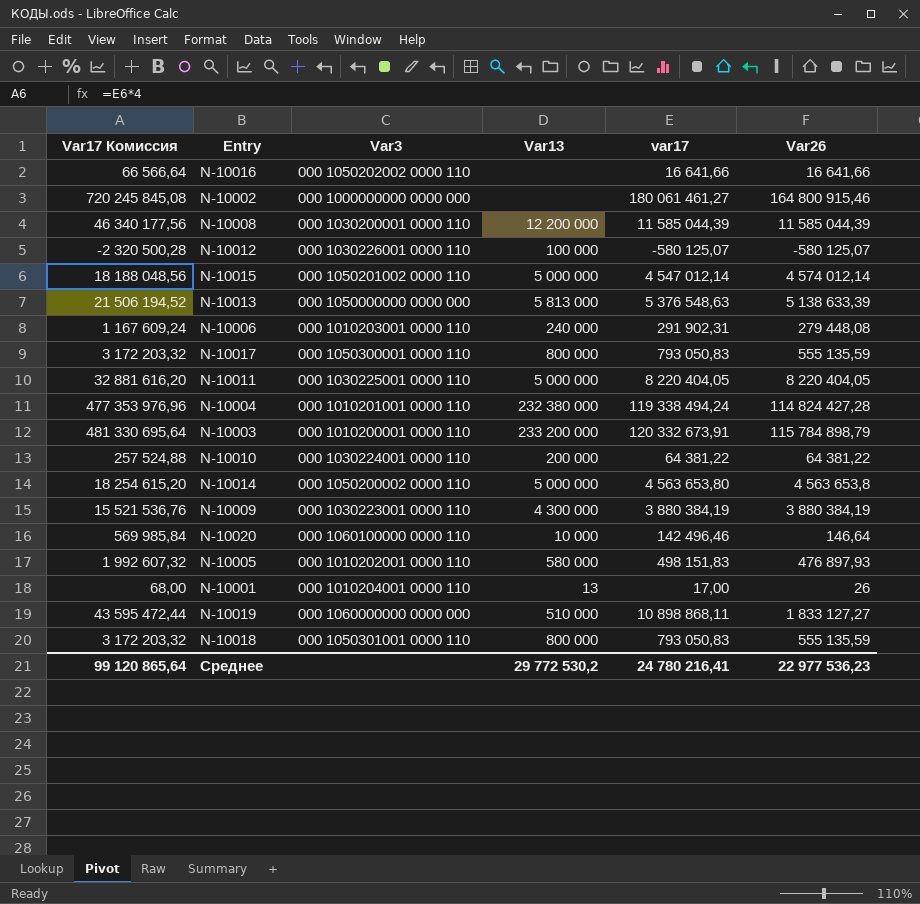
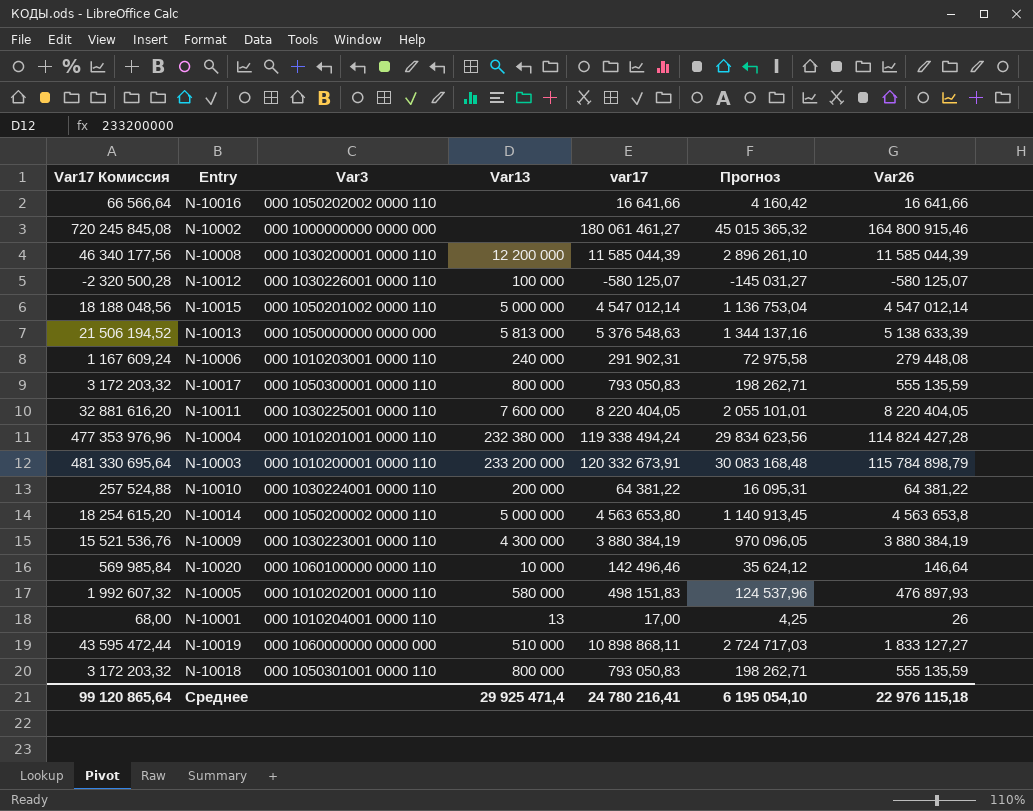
column Прогноз | formula: none -> [var17] * 0,25
N-10015 | Var26: 4 574 012,14 -> 4 547 012,14
N-10011 | Var13: 5 000 000 -> 7 600 000
Среднее | Var13: 29 772 530,2 -> 29 925 471,4
Среднее | Var26: 22 977 536,23 -> 22 976 115,18

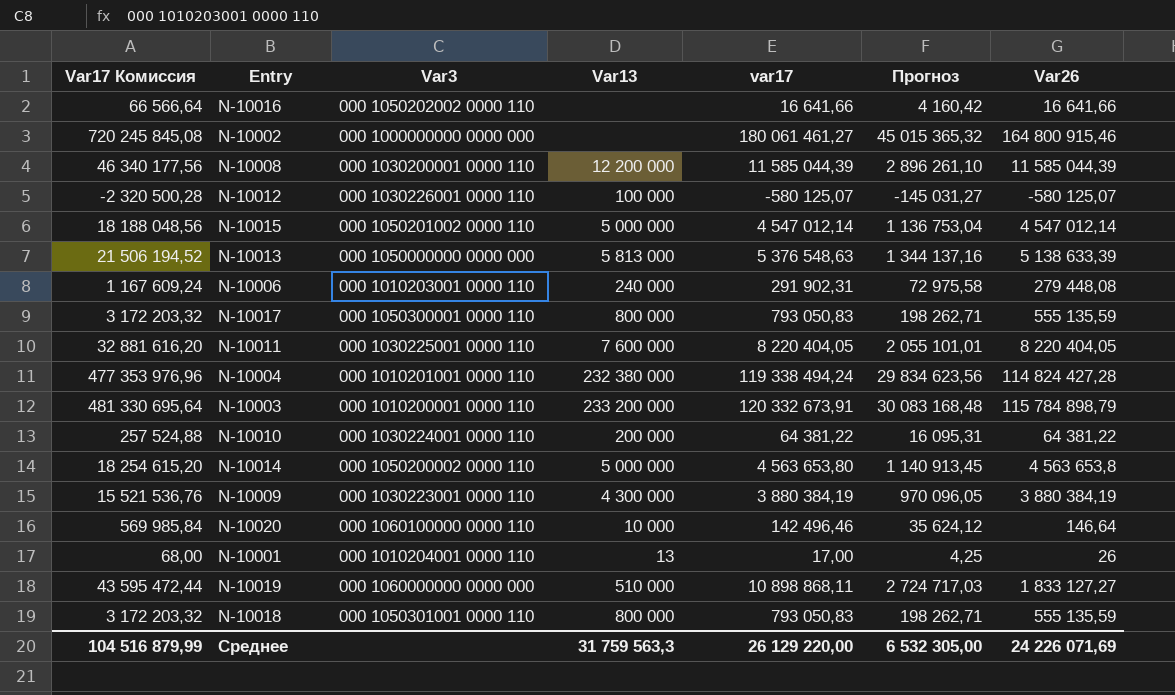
row N-10005: 1 992 607,32 | 000 1010202001 0000 110 | 580 000 | 498 151,83 | 124 537,96 | 476 897,93 -> none
Среднее | Var17 Комиссия: 99 120 865,64 -> 104 516 879,99
Среднее | Var13: 29 925 471,4 -> 31 759 563,3
Среднее | var17: 24 780 216,41 -> 26 129 220,00
Среднее | Прогноз: 6 195 054,10 -> 6 532 305,00
Среднее | Var26: 22 976 115,18 -> 24 226 071,69

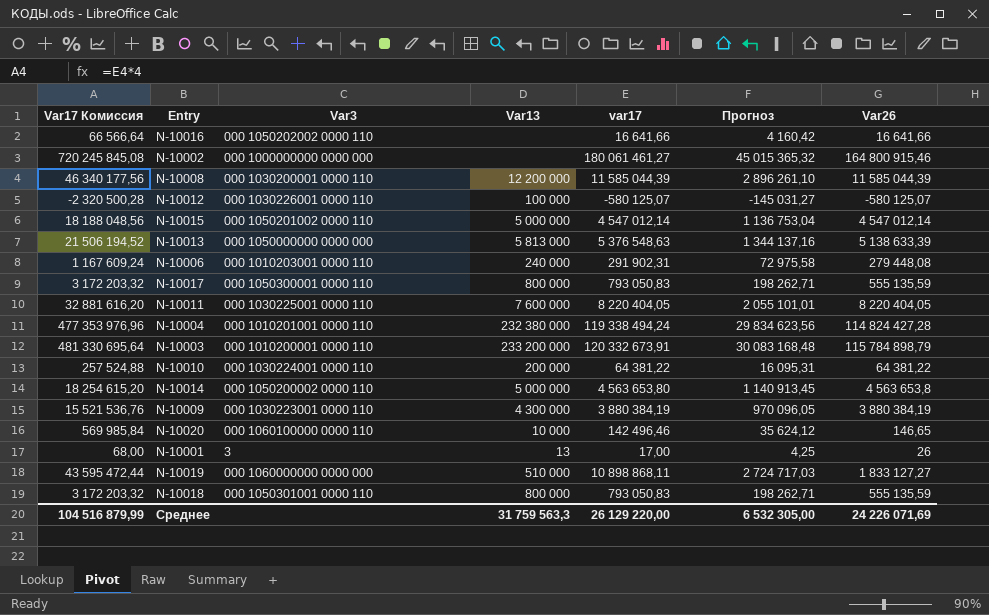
N-10020 | Var26: 146,64 -> 146,65
N-10001 | Var3: 000 1010204001 0000 110 -> 3

